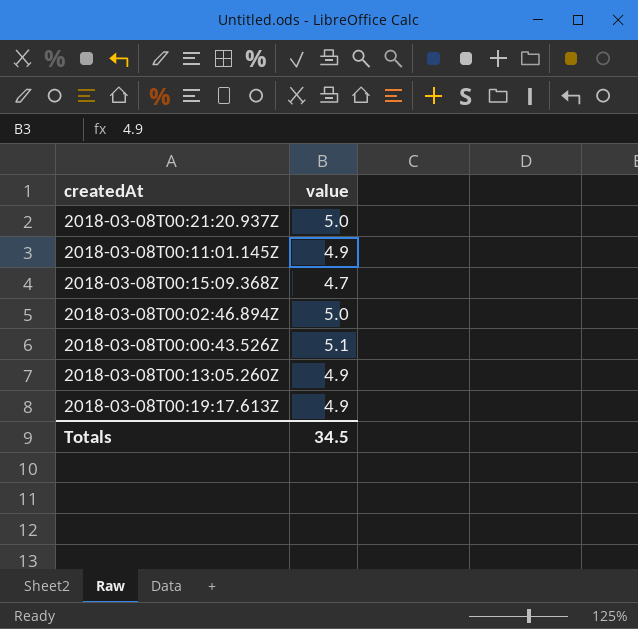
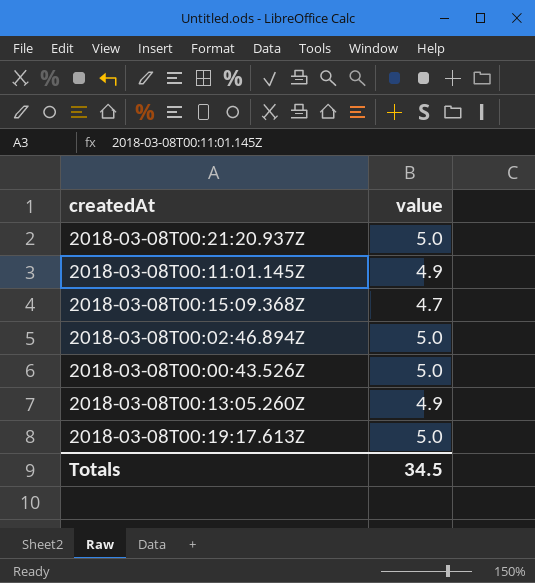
2018-03-08T00:00:43.526Z | value: 5.1 -> 5.0
2018-03-08T00:19:17.613Z | value: 4.9 -> 5.0

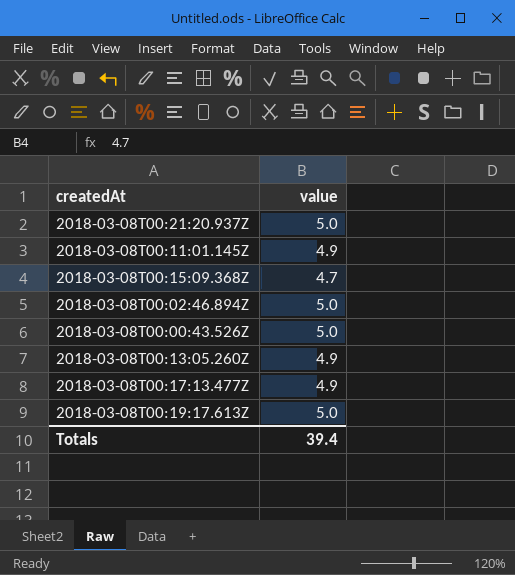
row 2018-03-08T00:17:13.477Z: none -> 4.9
Totals | value: 34.5 -> 39.4

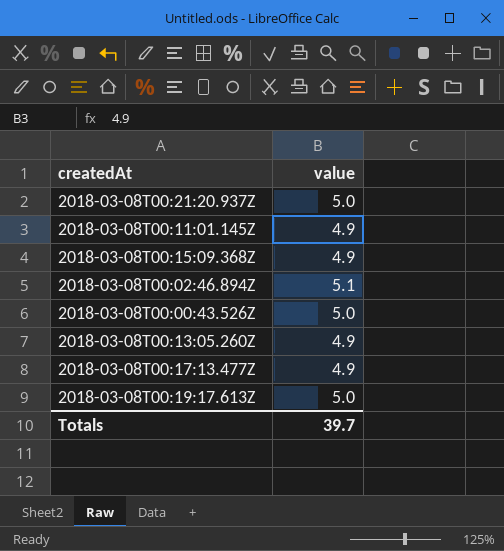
2018-03-08T00:15:09.368Z | value: 4.7 -> 4.9
2018-03-08T00:02:46.894Z | value: 5.0 -> 5.1
Totals | value: 39.4 -> 39.7

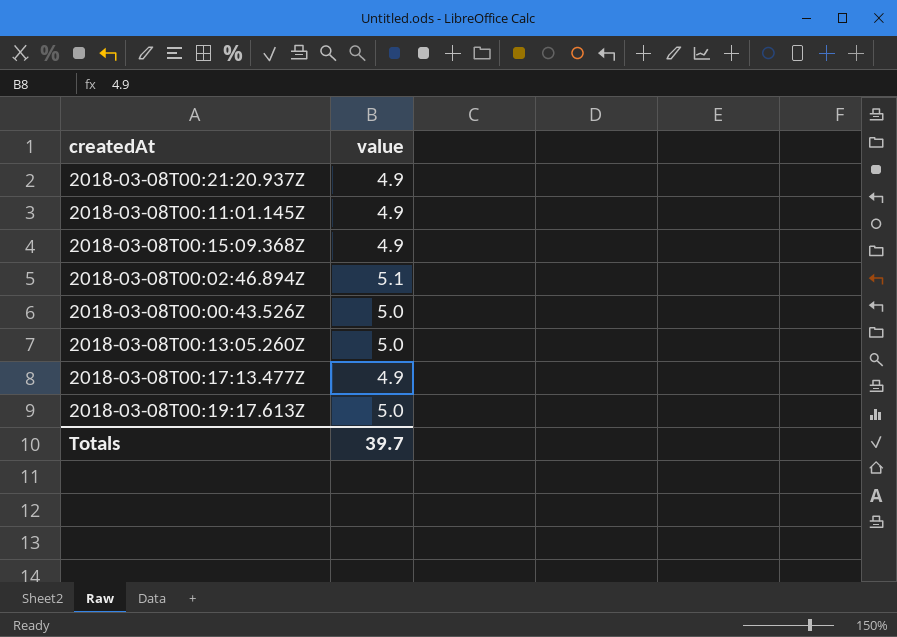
2018-03-08T00:21:20.937Z | value: 5.0 -> 4.9
2018-03-08T00:13:05.260Z | value: 4.9 -> 5.0

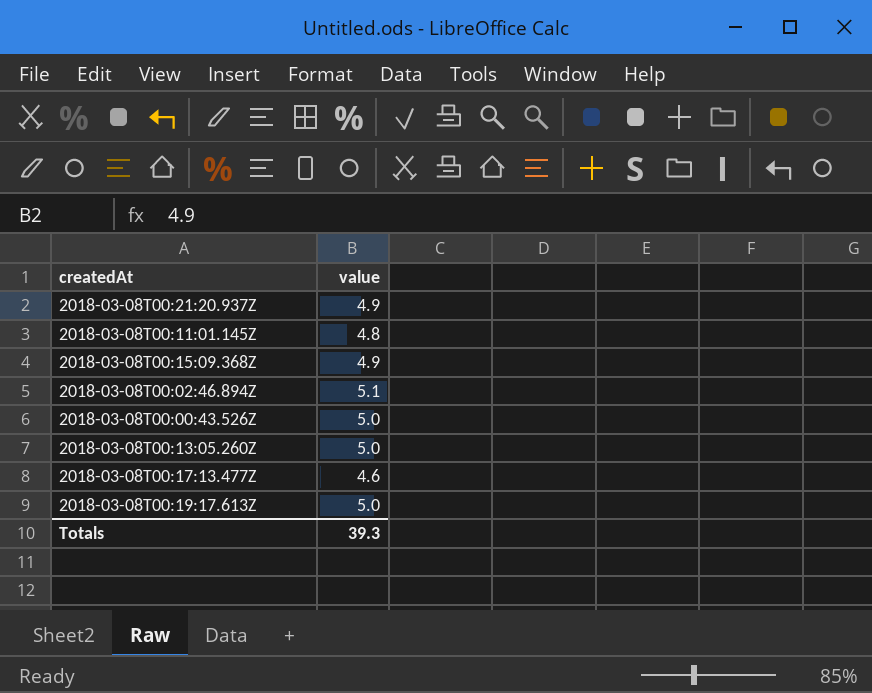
2018-03-08T00:11:01.145Z | value: 4.9 -> 4.8
2018-03-08T00:17:13.477Z | value: 4.9 -> 4.6
Totals | value: 39.7 -> 39.3

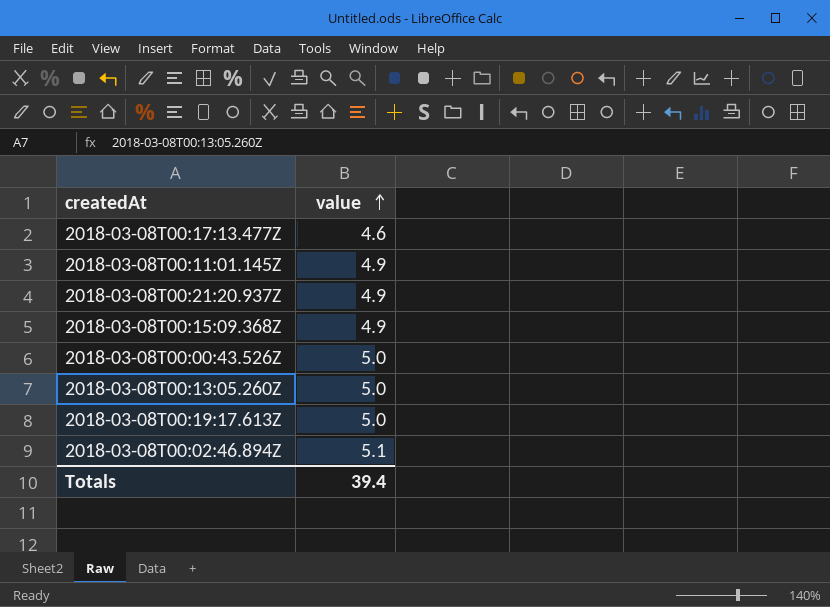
row order: none -> value ascending
2018-03-08T00:11:01.145Z | value: 4.8 -> 4.9
Totals | value: 39.3 -> 39.4

